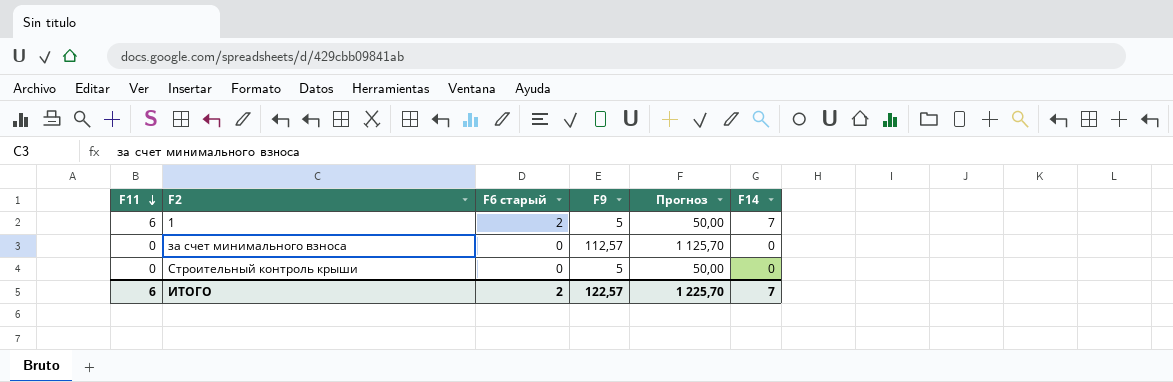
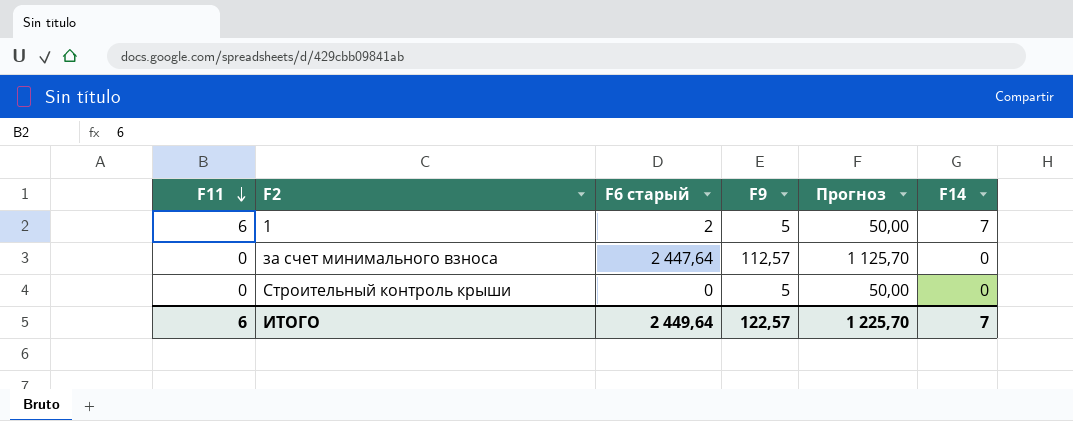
за счет минимального взноса | F6 старый: 0 -> 2 447,64
ИТОГО | F6 старый: 2 -> 2 449,64

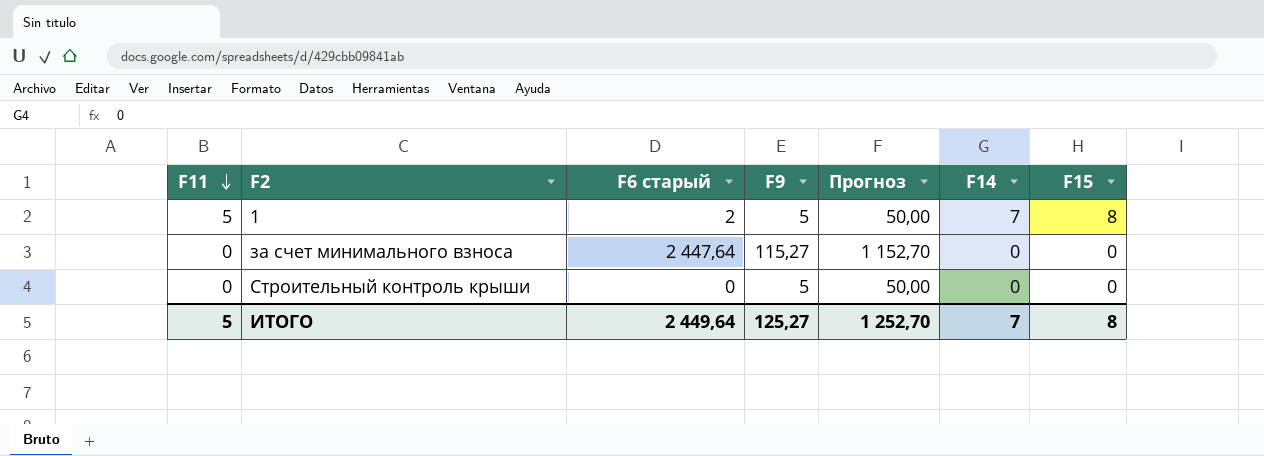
column F15 | position: none -> 7
1 | F11: 6 -> 5
за счет минимального взноса | F9: 112,57 -> 115,27
за счет минимального взноса | Прогноз: 1 125,70 -> 1 152,70
ИТОГО | F11: 6 -> 5
ИТОГО | F9: 122,57 -> 125,27
ИТОГО | Прогноз: 1 225,70 -> 1 252,70

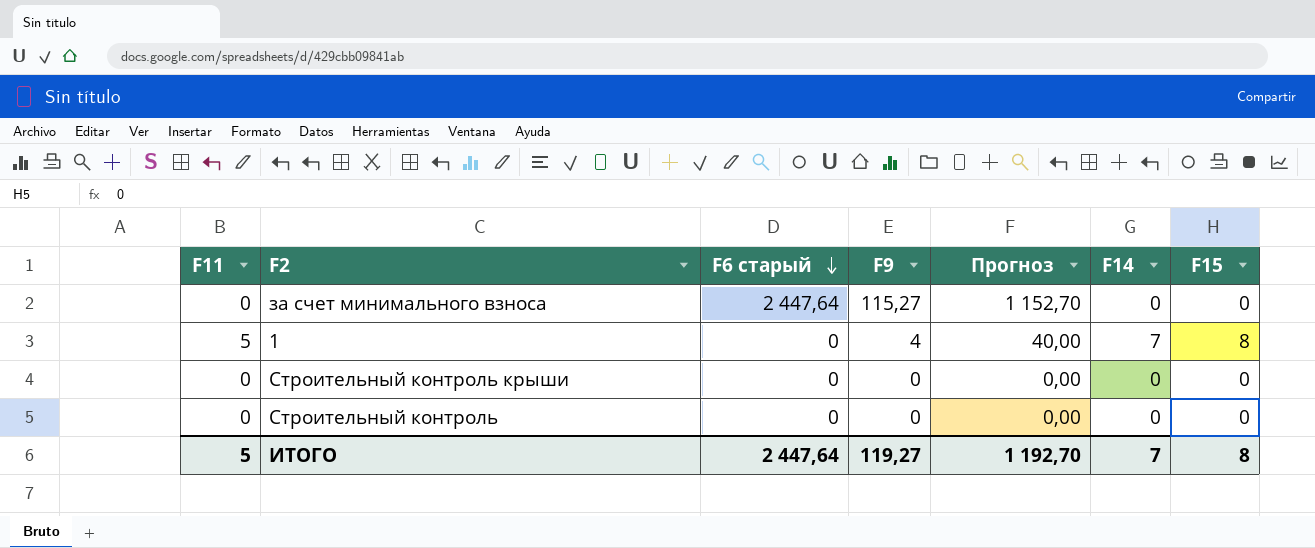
row order: F11 descending -> F6 старый descending
1 | F6 старый: 2 -> 0
1 | F9: 5 -> 4
1 | Прогноз: 50,00 -> 40,00
Строительный контроль крыши | F9: 5 -> 0
Строительный контроль крыши | Прогноз: 50,00 -> 0,00
row Строительный контроль: none -> 0 | 0 | 0 | 0,00 | 0 | 0
ИТОГО | F6 старый: 2 449,64 -> 2 447,64
ИТОГО | F9: 125,27 -> 119,27
ИТОГО | Прогноз: 1 252,70 -> 1 192,70

